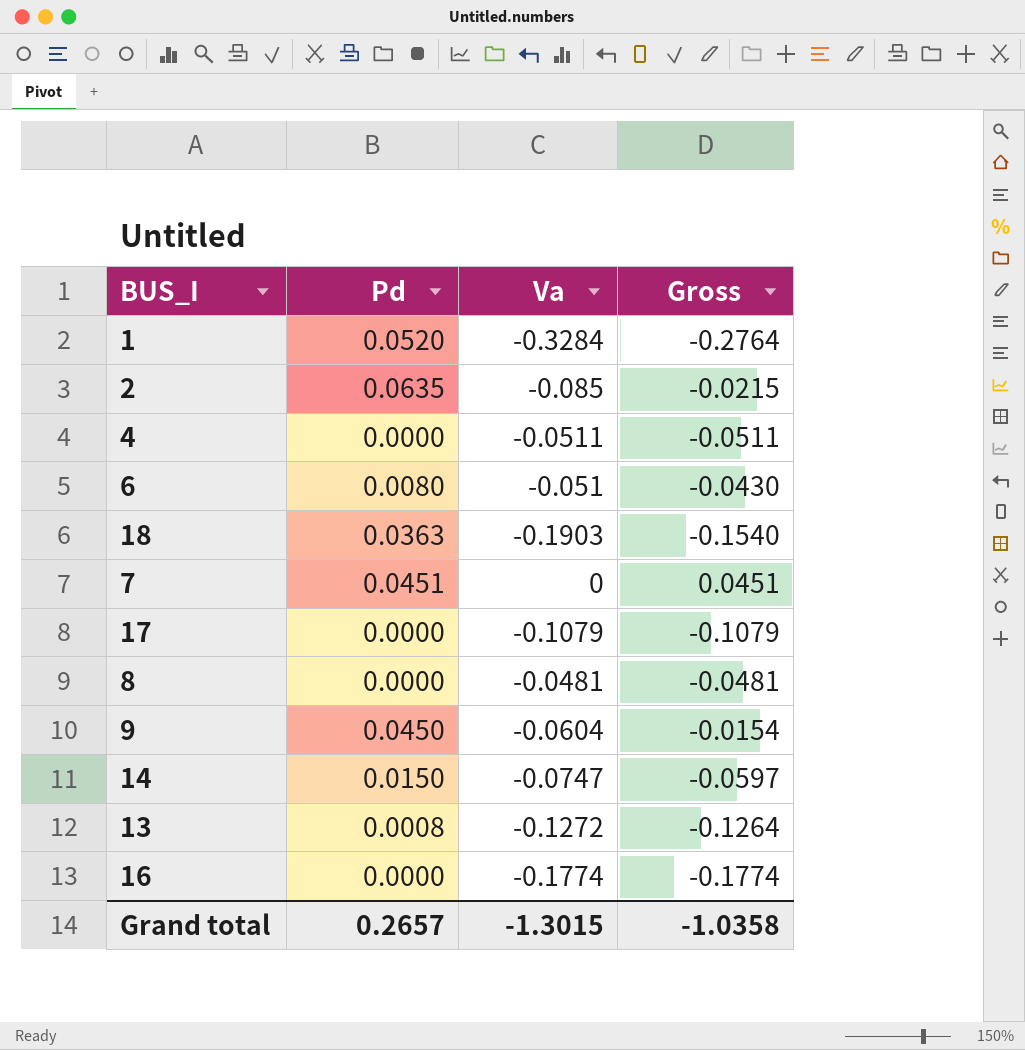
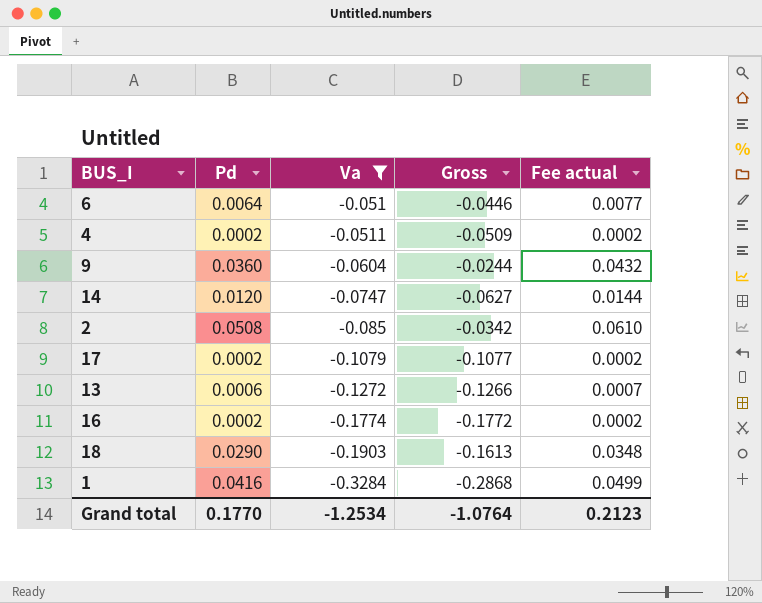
filter: none -> Va <= -0.051
row order: none -> Va descending
column Fee actual | formula: none -> [Pd] * 1.2
6 | Pd: 0.0080 -> 0.0064
6 | Gross: -0.0430 -> -0.0446
4 | Pd: 0.0000 -> 0.0002
4 | Gross: -0.0511 -> -0.0509
9 | Pd: 0.0450 -> 0.0360
9 | Gross: -0.0154 -> -0.0244
14 | Pd: 0.0150 -> 0.0120
14 | Gross: -0.0597 -> -0.0627
2 | Pd: 0.0635 -> 0.0508
2 | Gross: -0.0215 -> -0.0342
17 | Pd: 0.0000 -> 0.0002
17 | Gross: -0.1079 -> -0.1077
13 | Pd: 0.0008 -> 0.0006
13 | Gross: -0.1264 -> -0.1266
16 | Pd: 0.0000 -> 0.0002
16 | Gross: -0.1774 -> -0.1772
18 | Pd: 0.0363 -> 0.0290
18 | Gross: -0.1540 -> -0.1613
1 | Pd: 0.0520 -> 0.0416
1 | Gross: -0.2764 -> -0.2868
Grand total | Pd: 0.2657 -> 0.1770
Grand total | Va: -1.3015 -> -1.2534
Grand total | Gross: -1.0358 -> -1.0764

